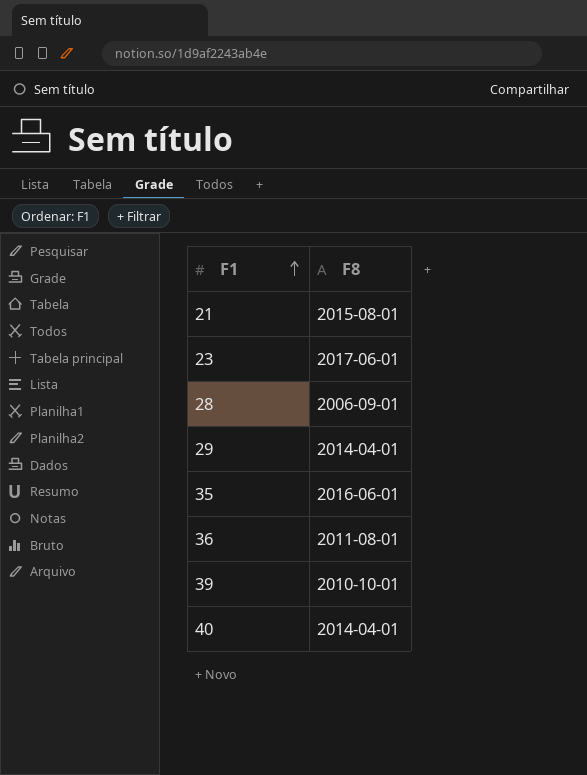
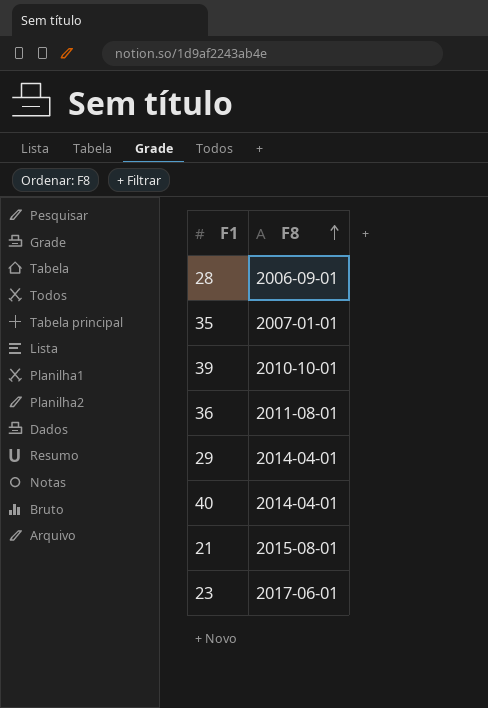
row order: F1 ascending -> F8 ascending
35 | F8: 2016-06-01 -> 2007-01-01

